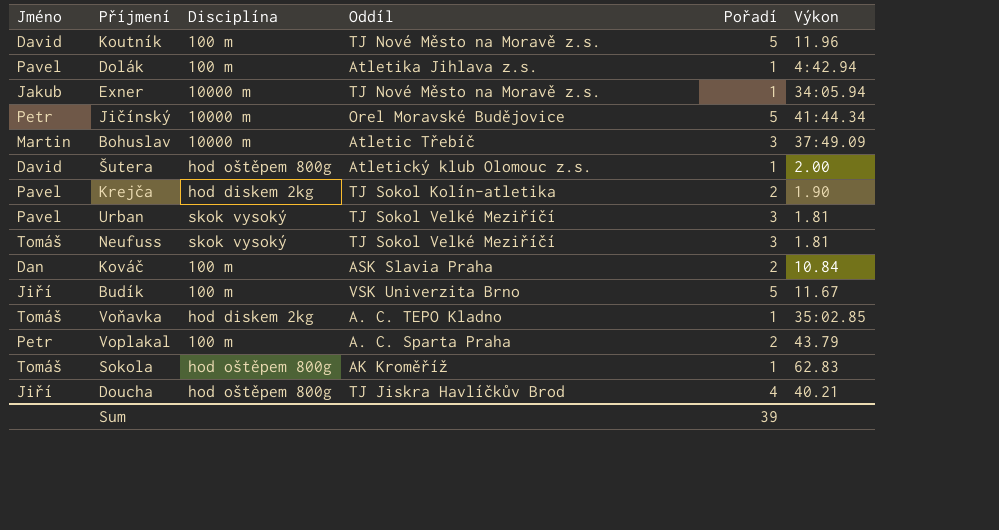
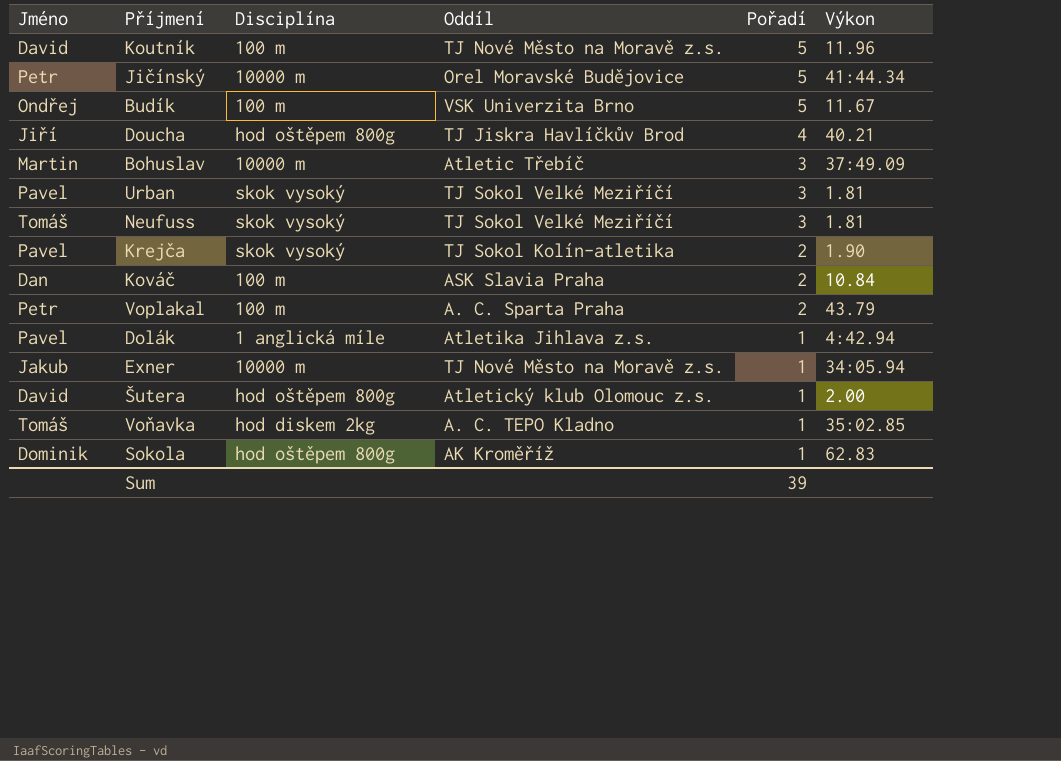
row order: none -> Pořadí descending
Budík | Jméno: Jiří -> Ondřej
Krejča | Disciplína: hod diskem 2kg -> skok vysoký
Dolák | Disciplína: 100 m -> 1 anglická míle
Sokola | Jméno: Tomáš -> Dominik

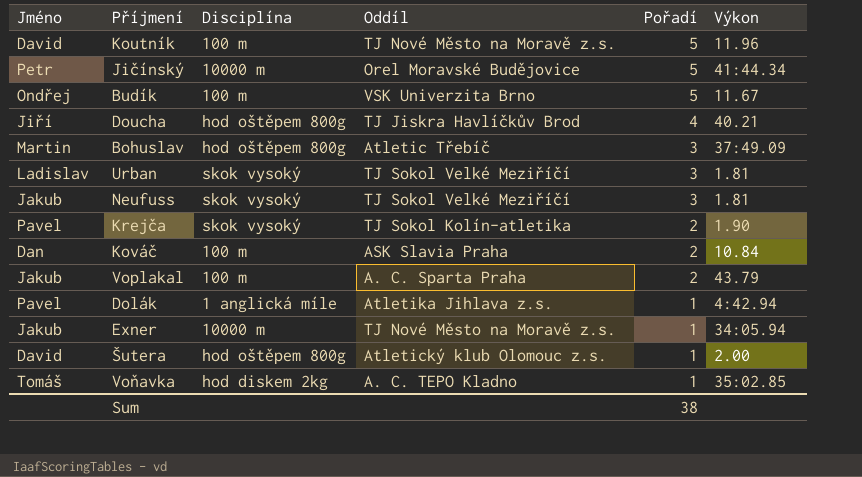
row Sokola: Dominik | hod oštěpem 800g | AK Kroměříž | 1 | 62.83 -> none
Bohuslav | Disciplína: 10000 m -> hod oštěpem 800g
Urban | Jméno: Pavel -> Ladislav
Neufuss | Jméno: Tomáš -> Jakub
Voplakal | Jméno: Petr -> Jakub
Sum | Pořadí: 39 -> 38

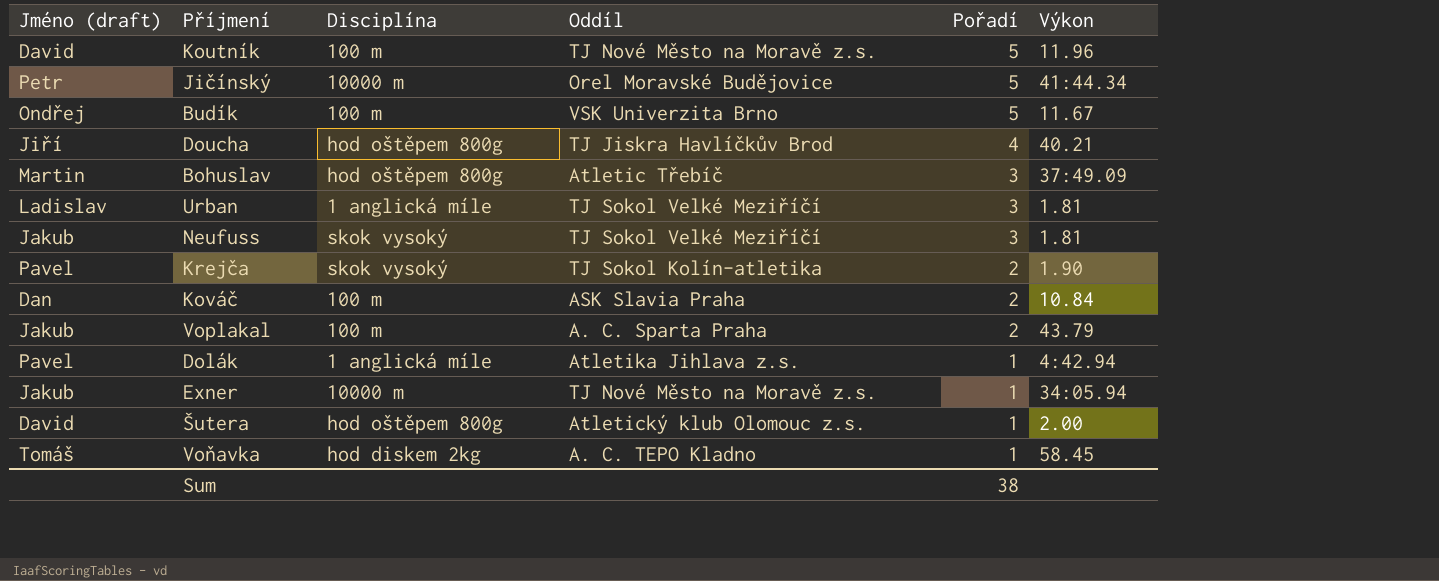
column name: Jméno -> Jméno (draft)
Urban | Disciplína: skok vysoký -> 1 anglická míle
Voňavka | Výkon: 35:02.85 -> 58.45

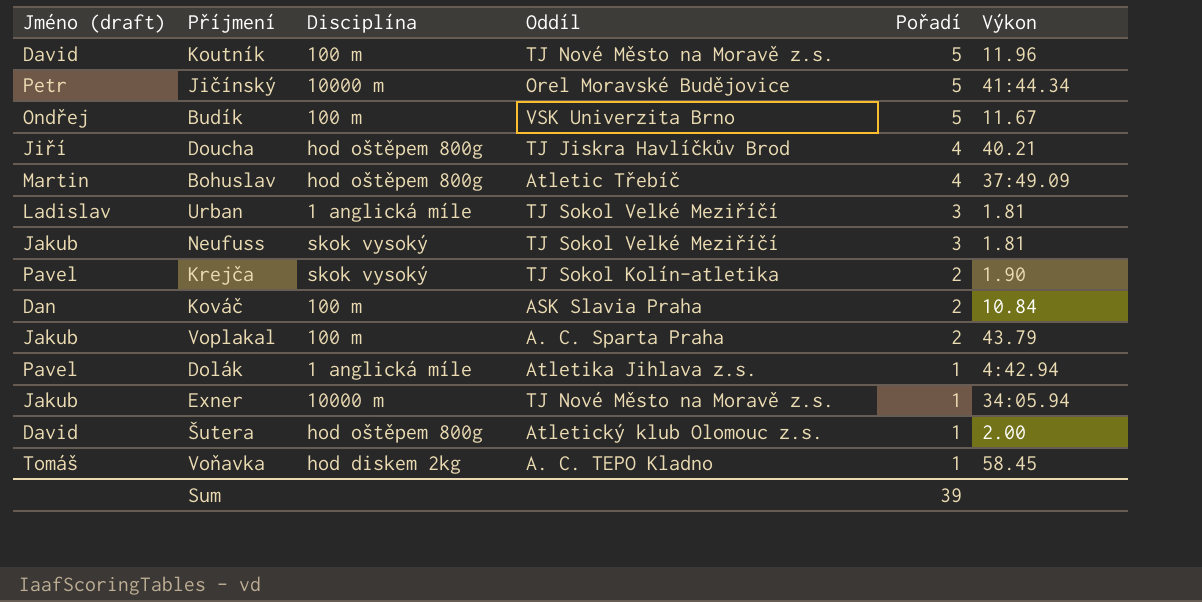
Bohuslav | Pořadí: 3 -> 4
Sum | Pořadí: 38 -> 39

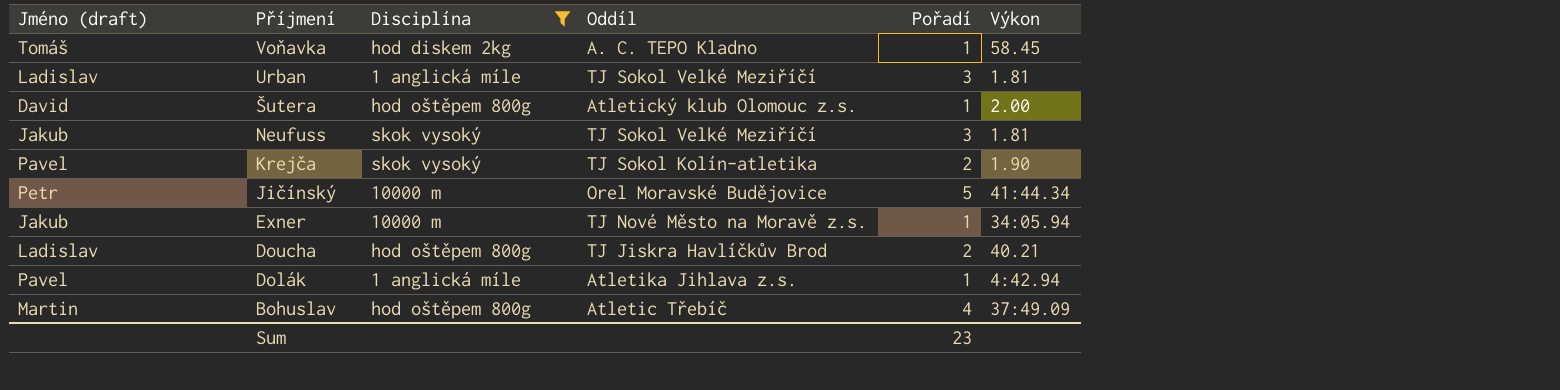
filter: none -> Disciplína != 100 m
row order: Pořadí descending -> Příjmení descending
Doucha | Jméno (draft): Jiří -> Ladislav
Doucha | Pořadí: 4 -> 2
Sum | Pořadí: 39 -> 23

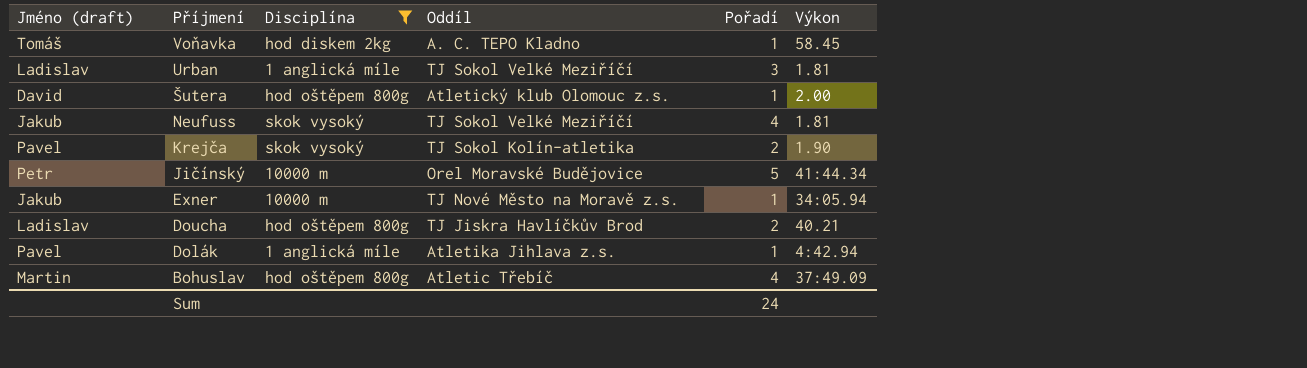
Neufuss | Pořadí: 3 -> 4
Sum | Pořadí: 23 -> 24

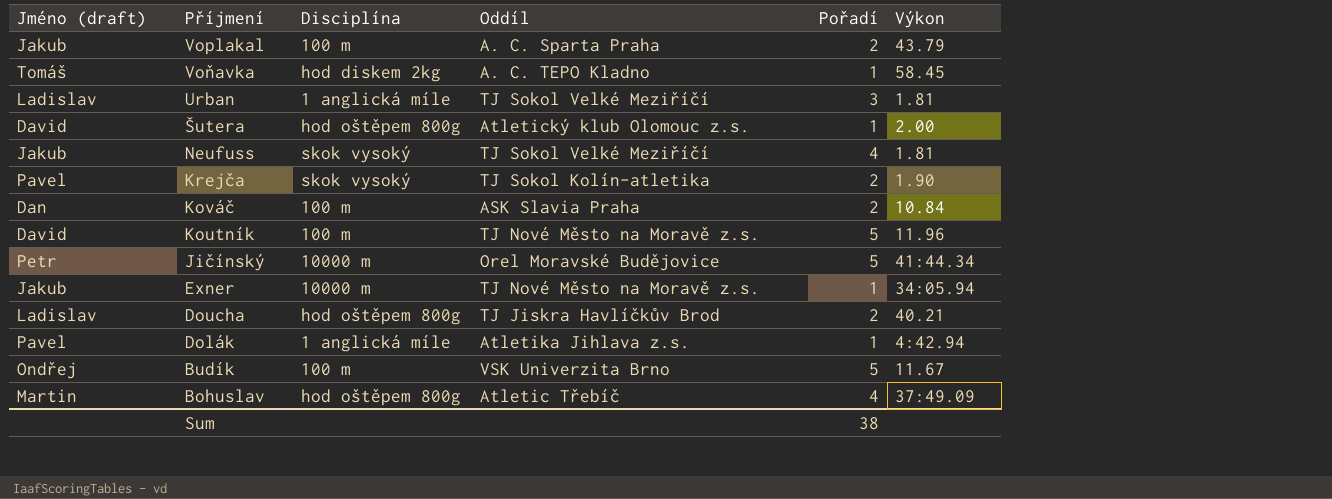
filter: Disciplína != 100 m -> none
Sum | Pořadí: 24 -> 38

